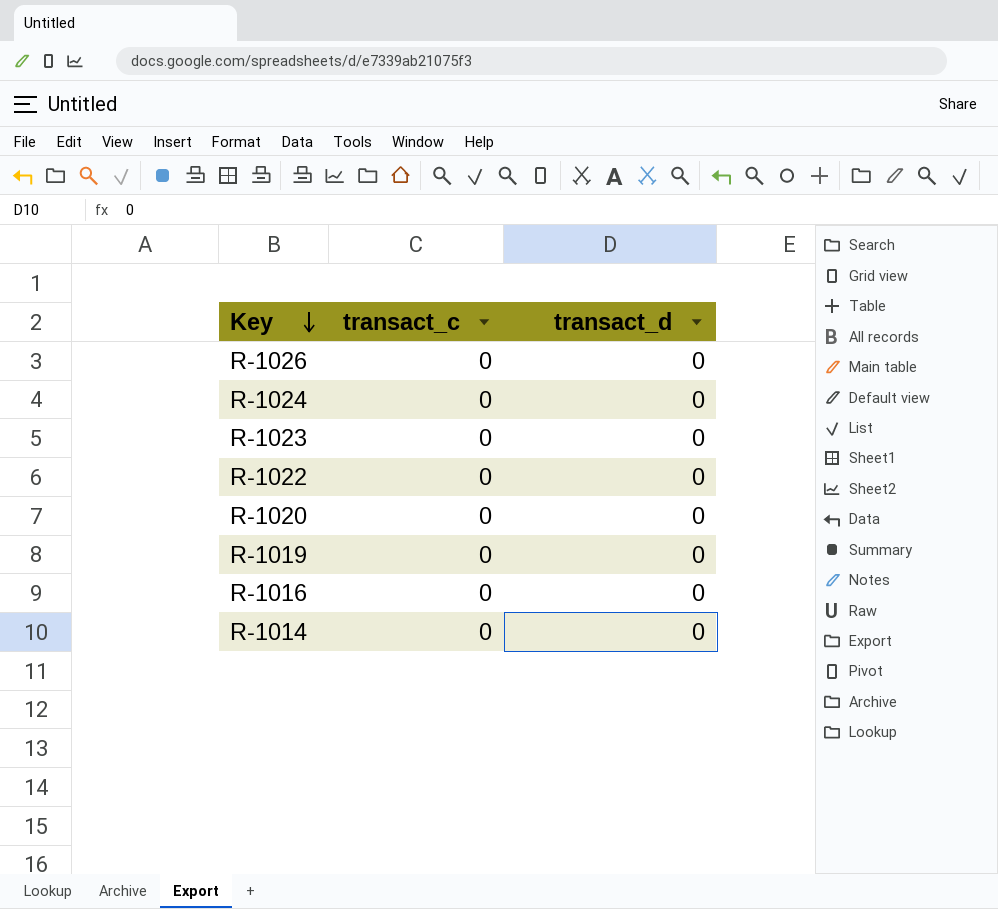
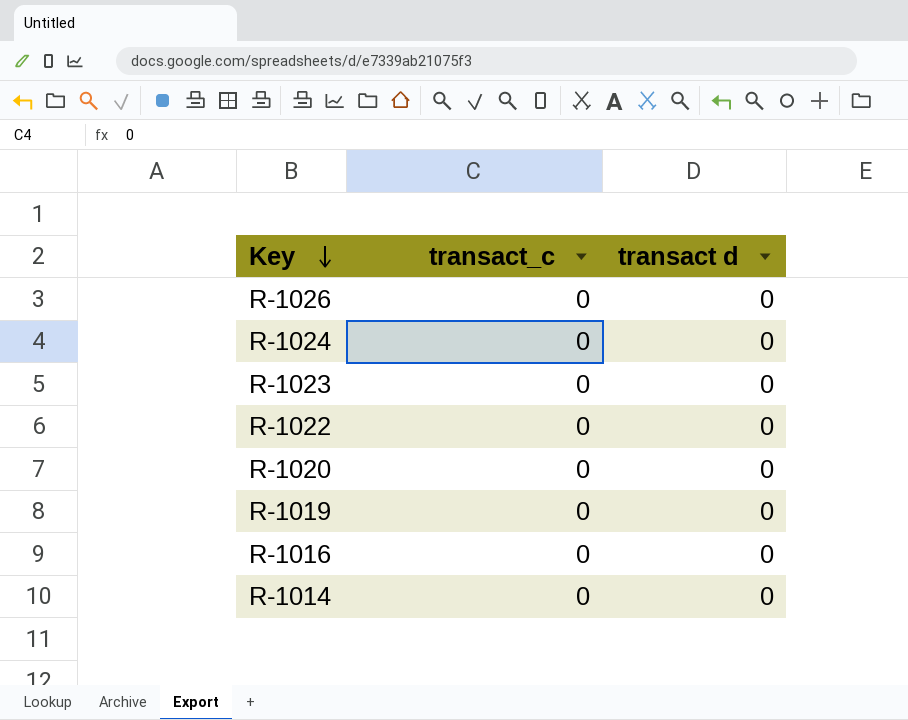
column name: transact_d -> transact d

